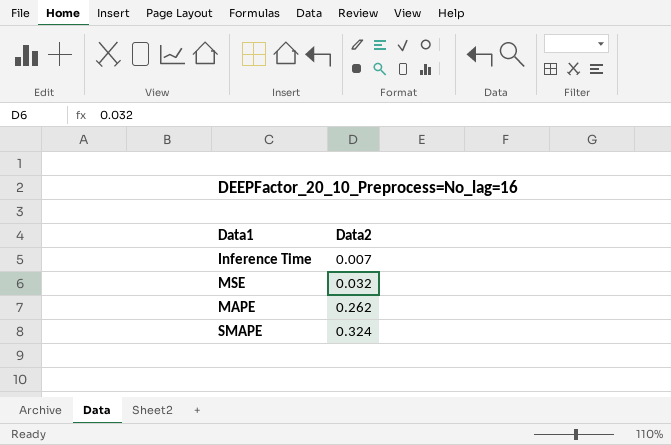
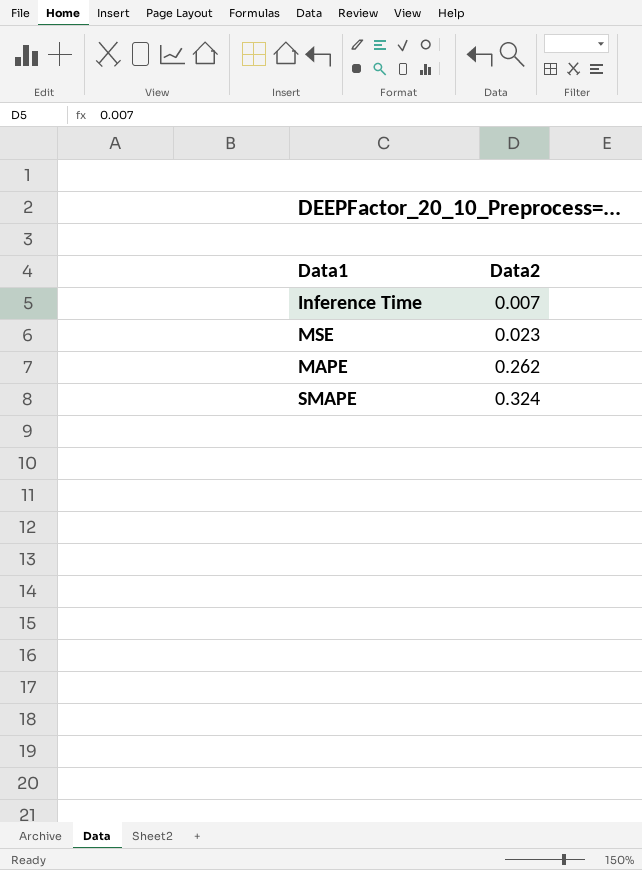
MSE | Data2: 0.032 -> 0.023

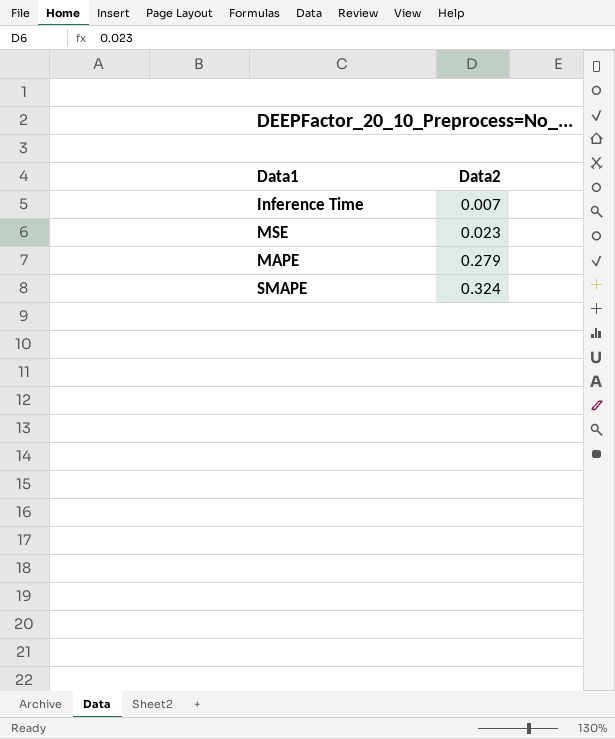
MAPE | Data2: 0.262 -> 0.279

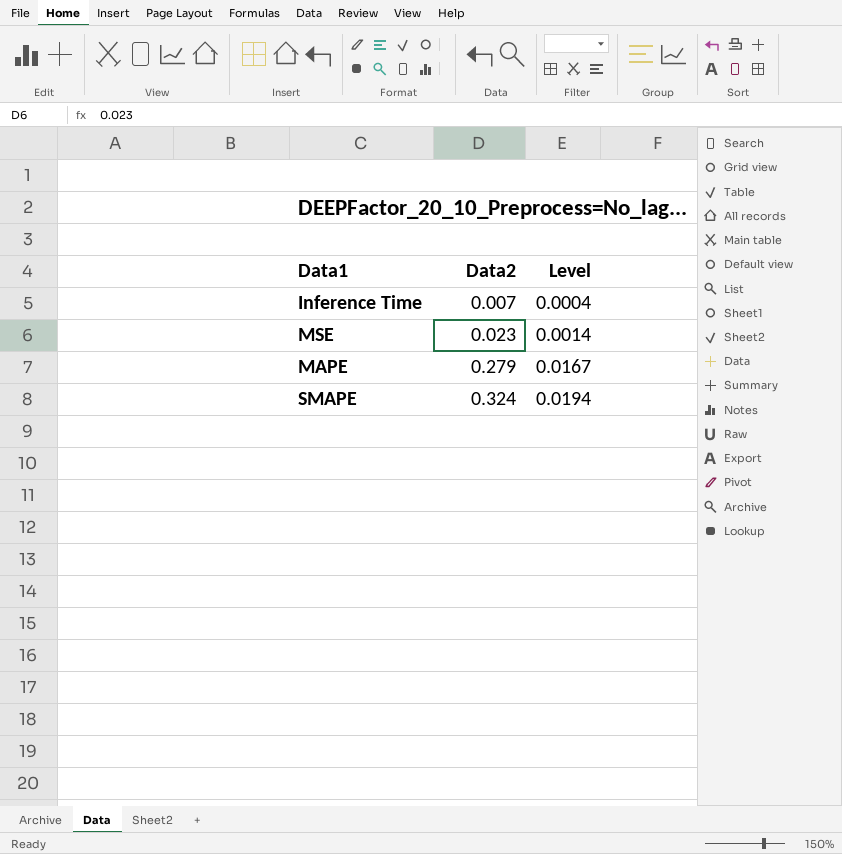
column Level | formula: none -> [Data2] * 0.06

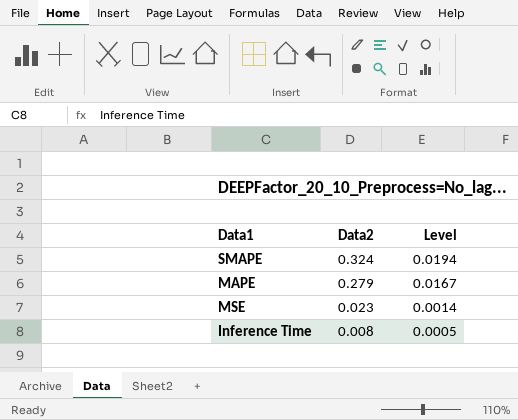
row order: Data2 ascending -> Data2 descending
Inference Time | Data2: 0.007 -> 0.008
Inference Time | Level: 0.0004 -> 0.0005

